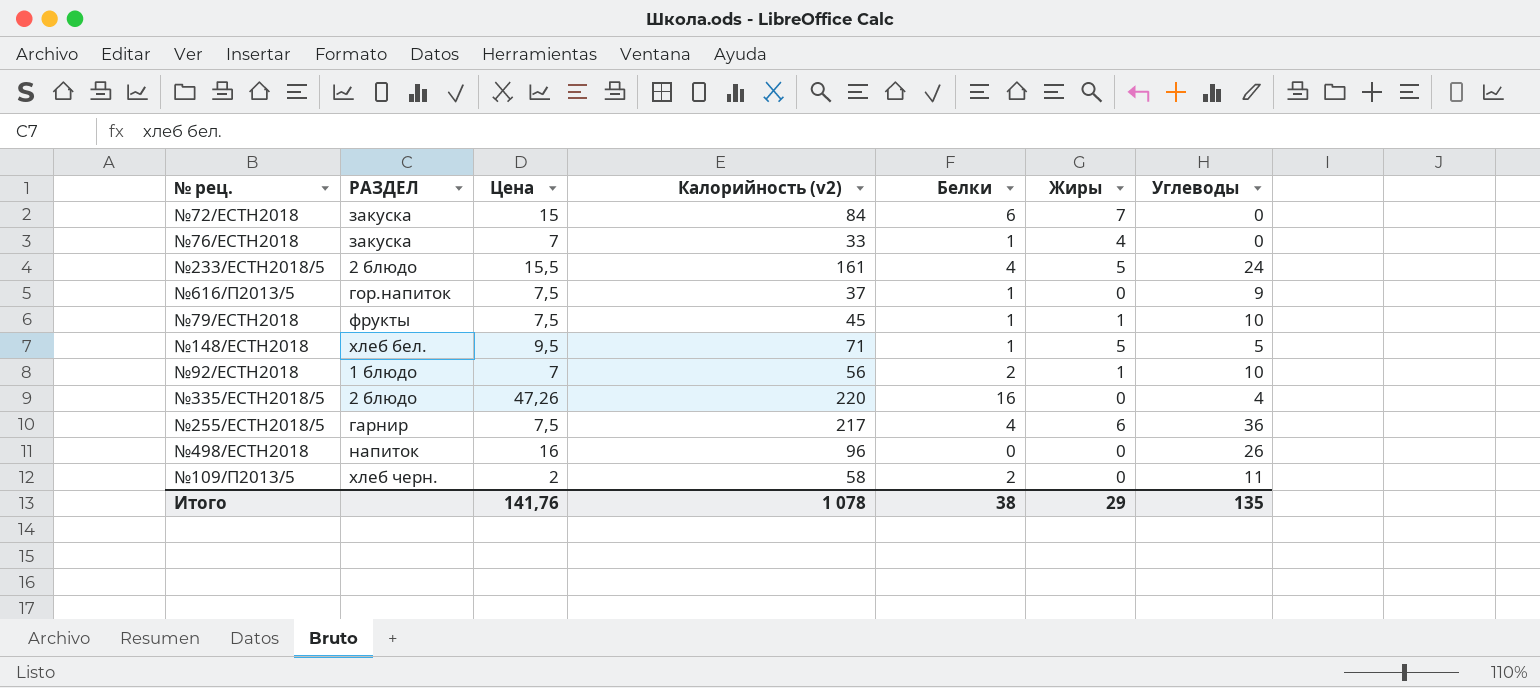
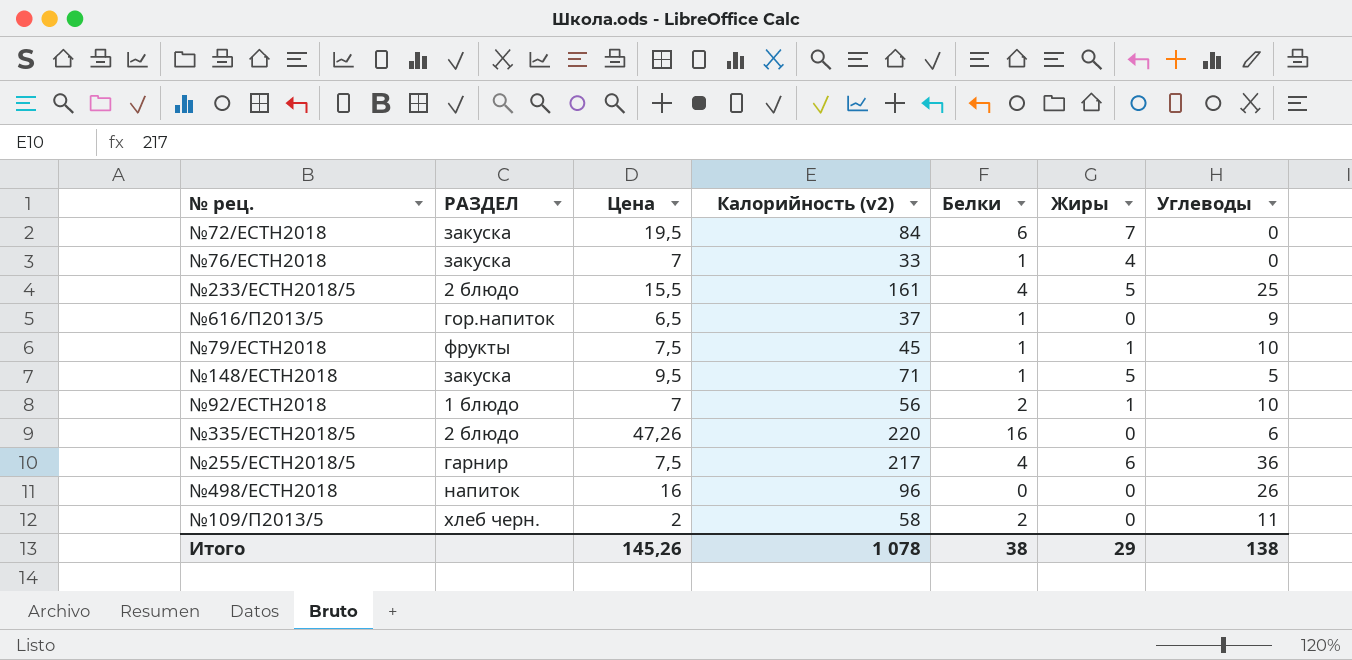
№72/ЕСТН2018 | Цена: 15 -> 19,5
№233/ЕСТН2018/5 | Углеводы: 24 -> 25
№616/П2013/5 | Цена: 7,5 -> 6,5
№148/ЕСТН2018 | РАЗДЕЛ: хлеб бел. -> закуска
№335/ЕСТН2018/5 | Углеводы: 4 -> 6
Итого | Цена: 141,76 -> 145,26
Итого | Углеводы: 135 -> 138

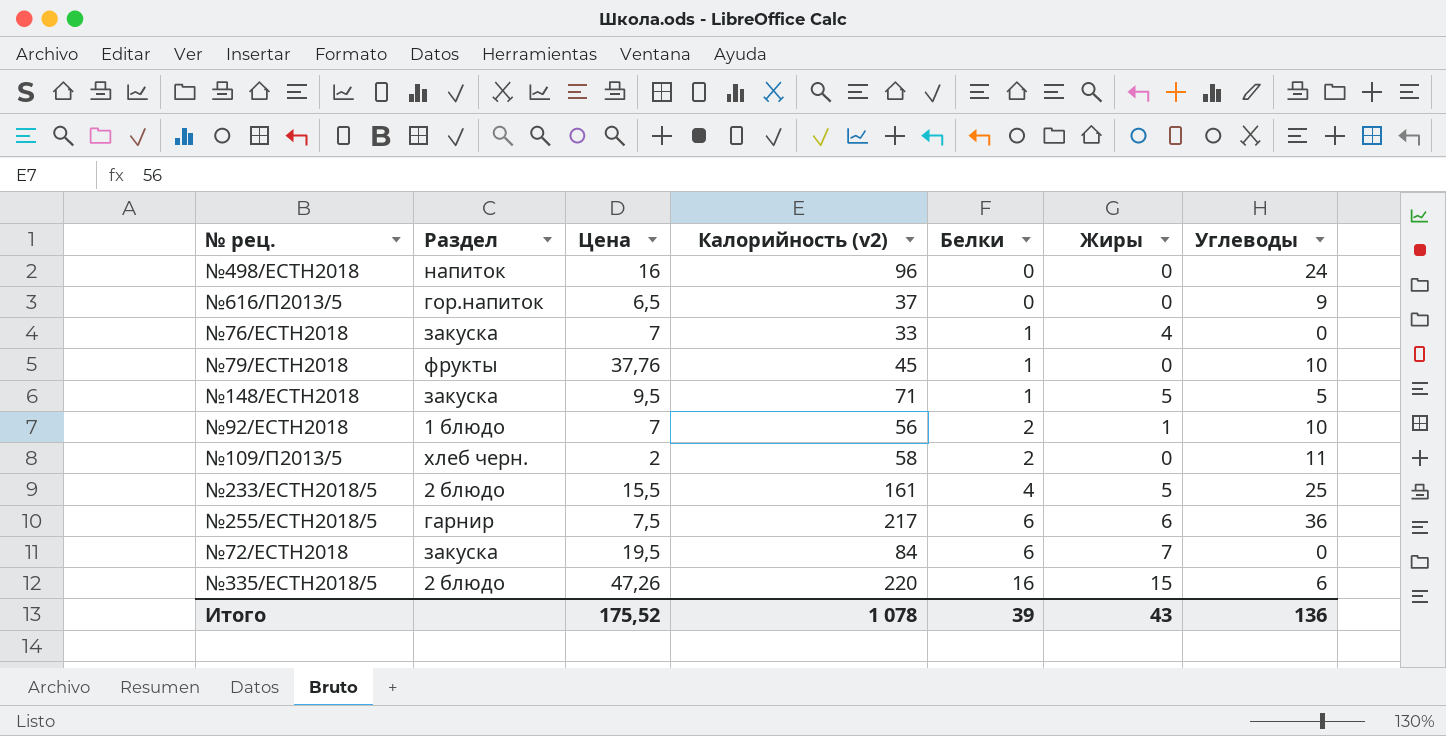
row order: none -> Белки ascending
column name: РАЗДЕЛ -> Раздел
№498/ЕСТН2018 | Углеводы: 26 -> 24
№616/П2013/5 | Белки: 1 -> 0
№79/ЕСТН2018 | Цена: 7,5 -> 37,76
№79/ЕСТН2018 | Жиры: 1 -> 0
№255/ЕСТН2018/5 | Белки: 4 -> 6
№335/ЕСТН2018/5 | Жиры: 0 -> 15
Итого | Цена: 145,26 -> 175,52
Итого | Белки: 38 -> 39
Итого | Жиры: 29 -> 43
Итого | Углеводы: 138 -> 136

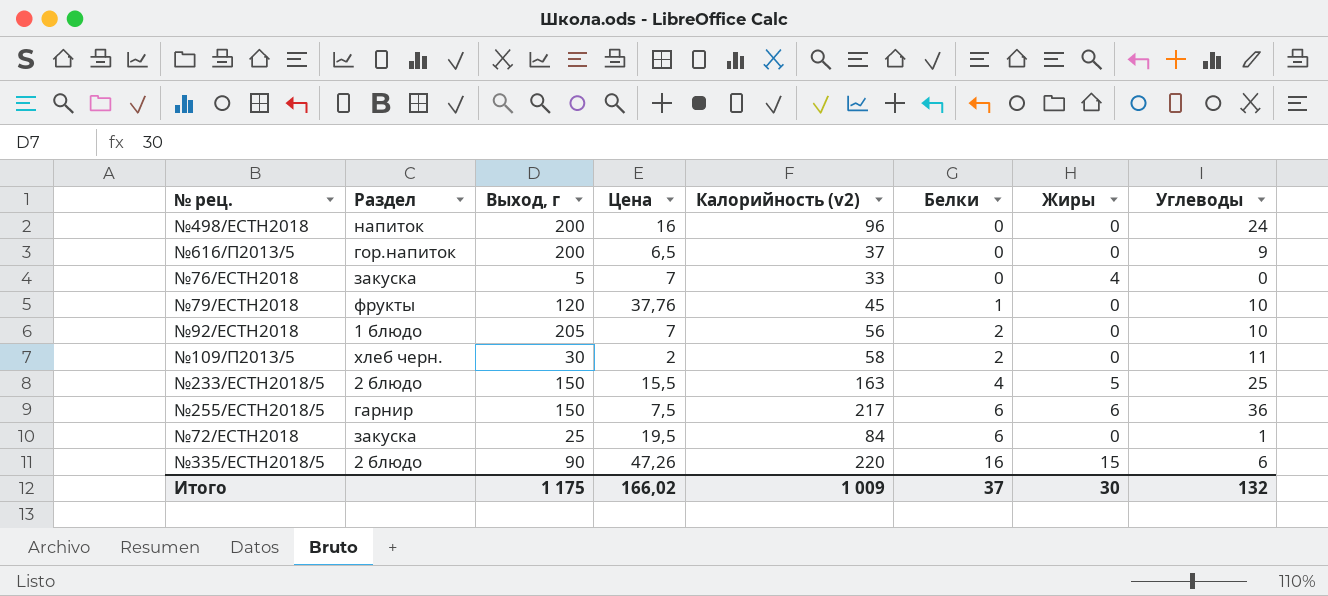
column Выход, г | position: none -> 3
row №148/ЕСТН2018: закуска | 9,5 | 71 | 1 | 5 | 5 -> none
№76/ЕСТН2018 | Белки: 1 -> 0
№92/ЕСТН2018 | Жиры: 1 -> 0
№233/ЕСТН2018/5 | Калорийность (v2): 161 -> 163
№72/ЕСТН2018 | Жиры: 7 -> 0
№72/ЕСТН2018 | Углеводы: 0 -> 1
Итого | Цена: 175,52 -> 166,02
Итого | Калорийность (v2): 1 078 -> 1 009
Итого | Белки: 39 -> 37
Итого | Жиры: 43 -> 30
Итого | Углеводы: 136 -> 132

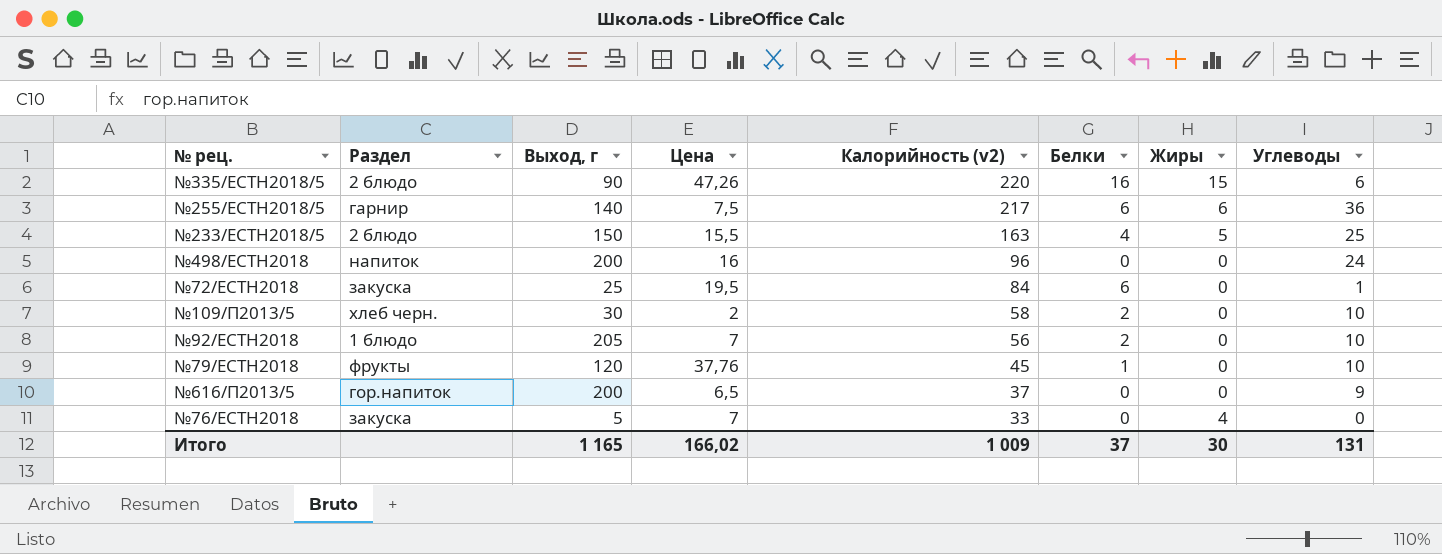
row order: Белки ascending -> Калорийность (v2) descending
№255/ЕСТН2018/5 | Выход, г: 150 -> 140
№109/П2013/5 | Углеводы: 11 -> 10
Итого | Выход, г: 1 175 -> 1 165
Итого | Углеводы: 132 -> 131

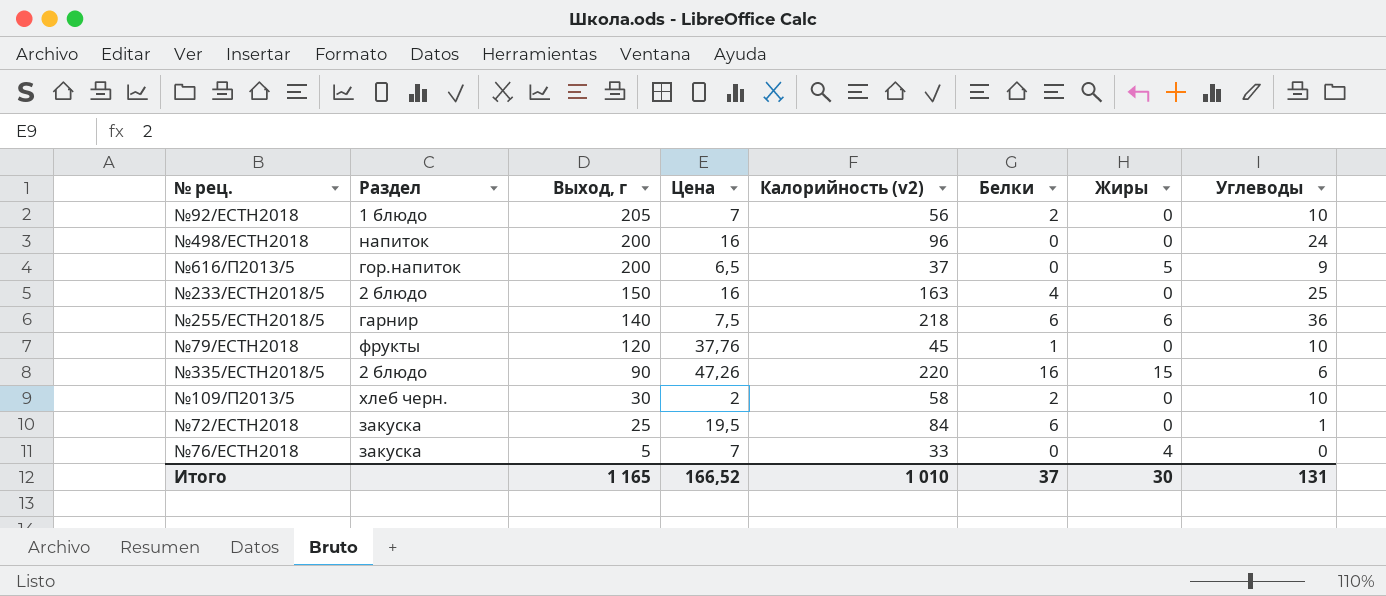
row order: Калорийность (v2) descending -> Выход, г descending
№616/П2013/5 | Жиры: 0 -> 5
№233/ЕСТН2018/5 | Цена: 15,5 -> 16
№233/ЕСТН2018/5 | Жиры: 5 -> 0
№255/ЕСТН2018/5 | Калорийность (v2): 217 -> 218
Итого | Цена: 166,02 -> 166,52
Итого | Калорийность (v2): 1 009 -> 1 010

